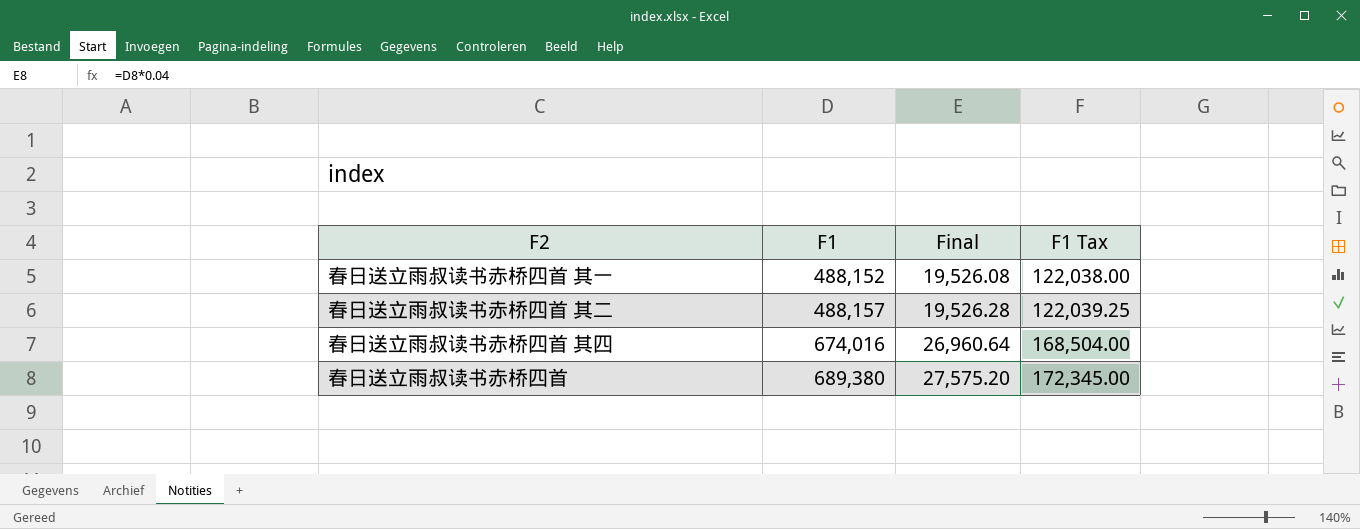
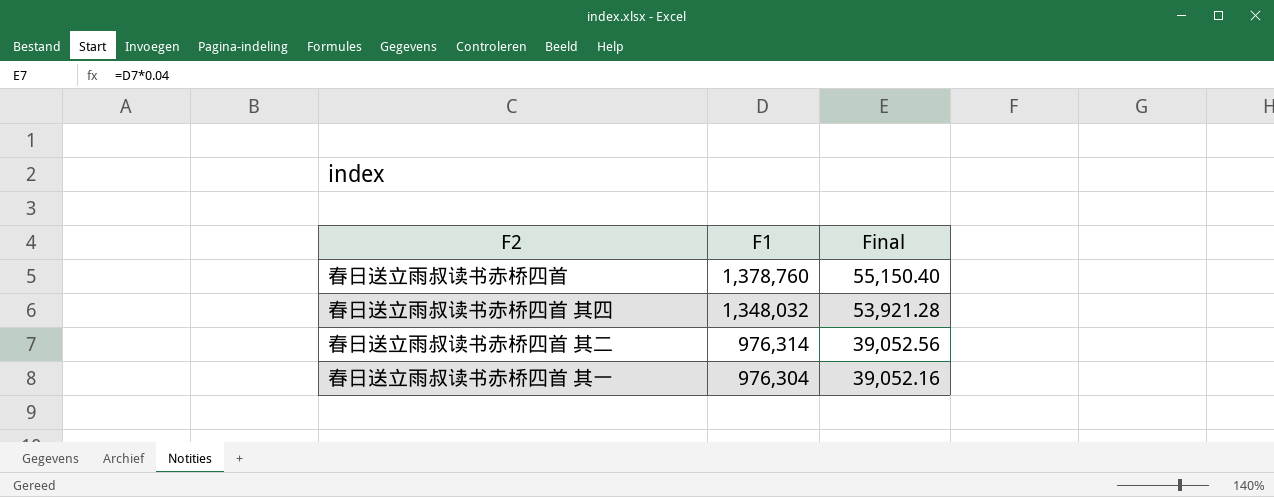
row order: F1 ascending -> F1 descending
column F1 Tax | formula: [F1] * 0.25 -> none
春日送立雨叔读书赤桥四首 | F1: 689,380 -> 1,378,760
春日送立雨叔读书赤桥四首 | Final: 27,575.20 -> 55,150.40
春日送立雨叔读书赤桥四首 其四 | F1: 674,016 -> 1,348,032
春日送立雨叔读书赤桥四首 其四 | Final: 26,960.64 -> 53,921.28
春日送立雨叔读书赤桥四首 其二 | F1: 488,157 -> 976,314
春日送立雨叔读书赤桥四首 其二 | Final: 19,526.28 -> 39,052.56
春日送立雨叔读书赤桥四首 其一 | F1: 488,152 -> 976,304
春日送立雨叔读书赤桥四首 其一 | Final: 19,526.08 -> 39,052.16

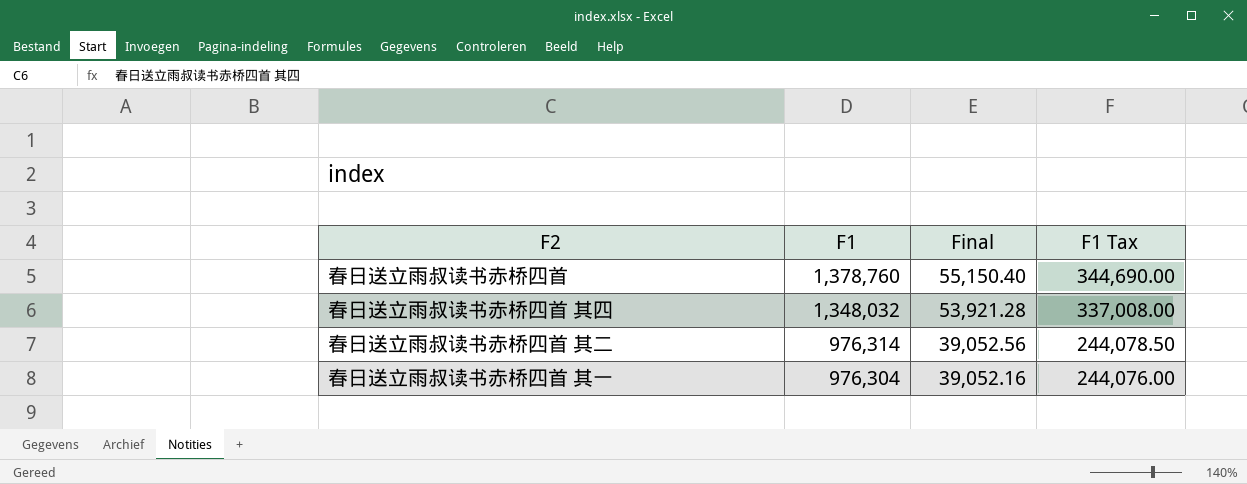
column F1 Tax | formula: none -> [F1] * 0.25

